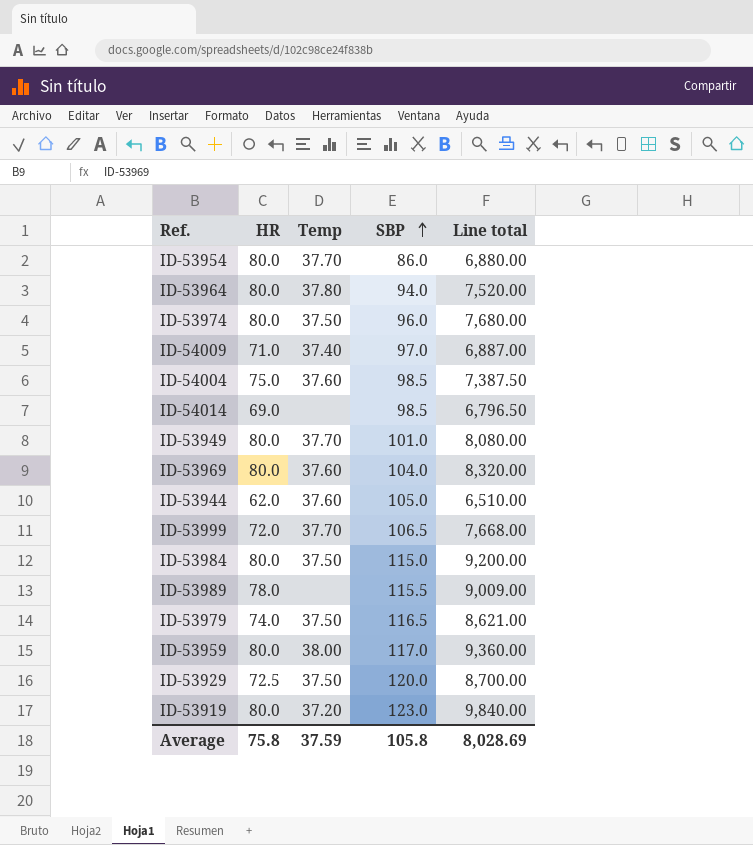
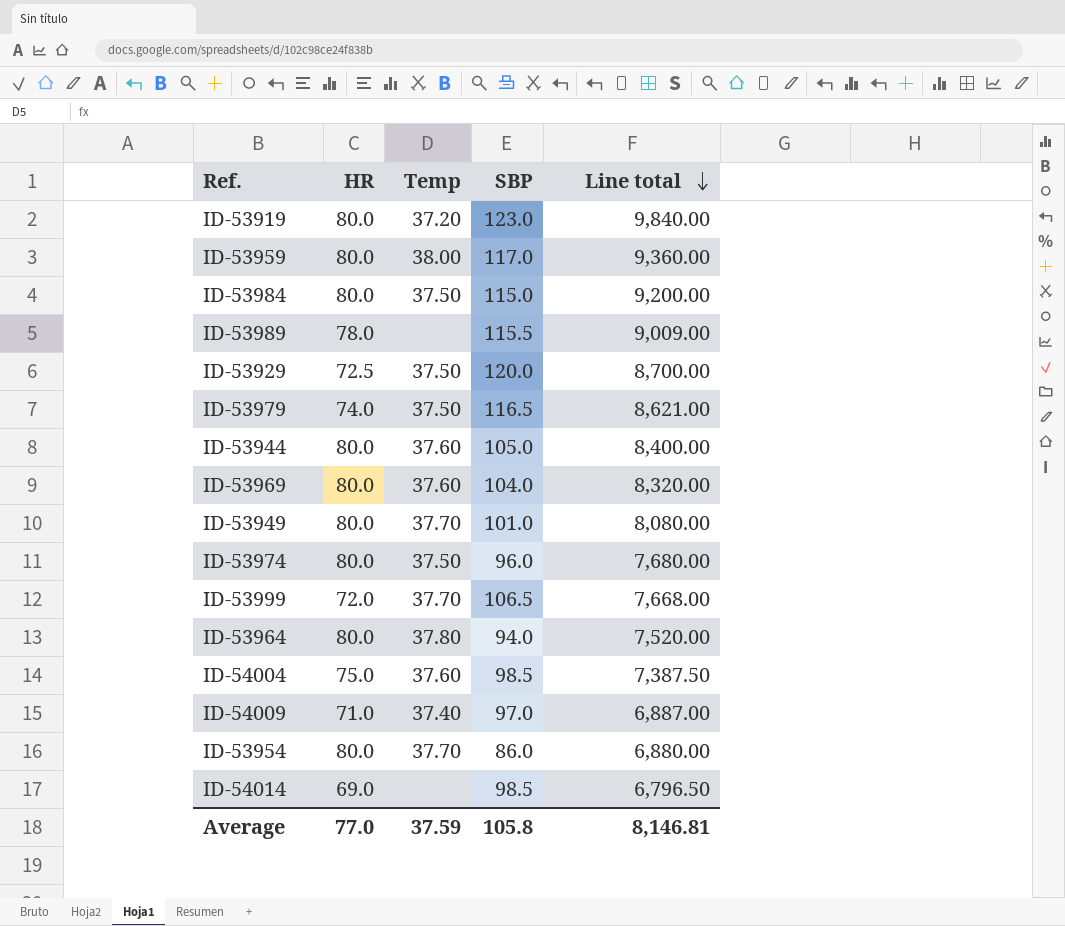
row order: SBP ascending -> Line total descending
ID-53944 | HR: 62.0 -> 80.0
ID-53944 | Line total: 6,510.00 -> 8,400.00
Average | HR: 75.8 -> 77.0
Average | Line total: 8,028.69 -> 8,146.81

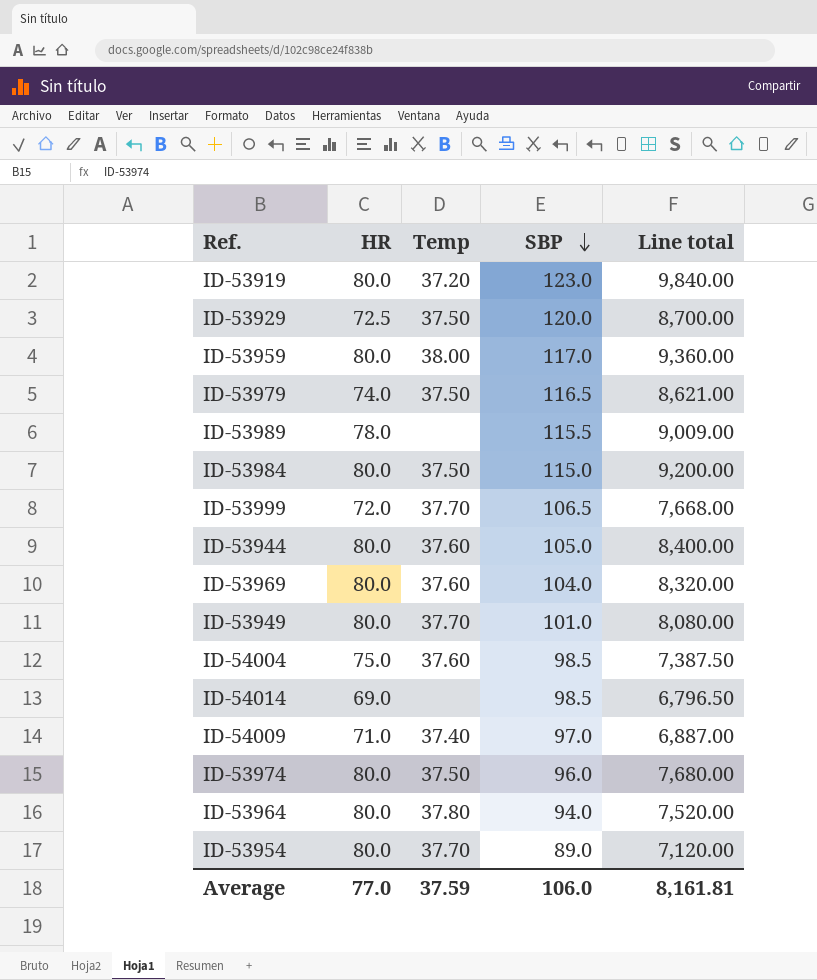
row order: Line total descending -> SBP descending
ID-53954 | SBP: 86.0 -> 89.0
ID-53954 | Line total: 6,880.00 -> 7,120.00
Average | SBP: 105.8 -> 106.0
Average | Line total: 8,146.81 -> 8,161.81

